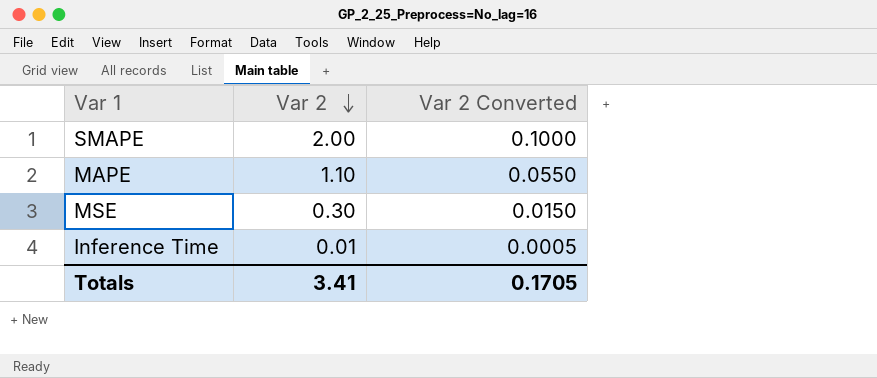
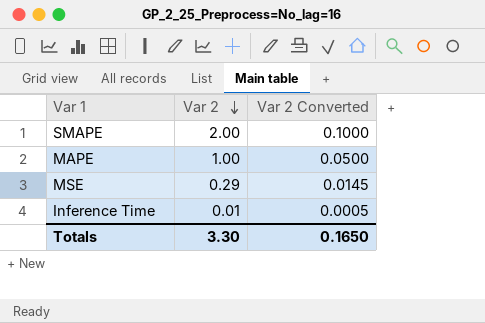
MAPE | Var 2: 1.10 -> 1.00
MAPE | Var 2 Converted: 0.0550 -> 0.0500
MSE | Var 2: 0.30 -> 0.29
MSE | Var 2 Converted: 0.0150 -> 0.0145
Totals | Var 2: 3.41 -> 3.30
Totals | Var 2 Converted: 0.1705 -> 0.1650

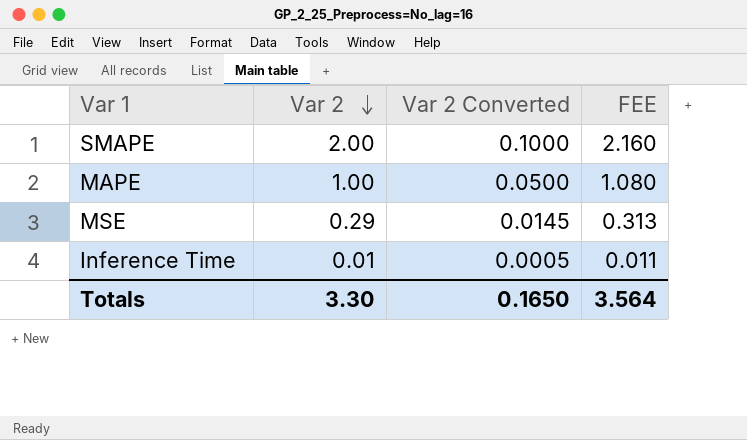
column FEE | formula: none -> [Var 2] * 1.08

